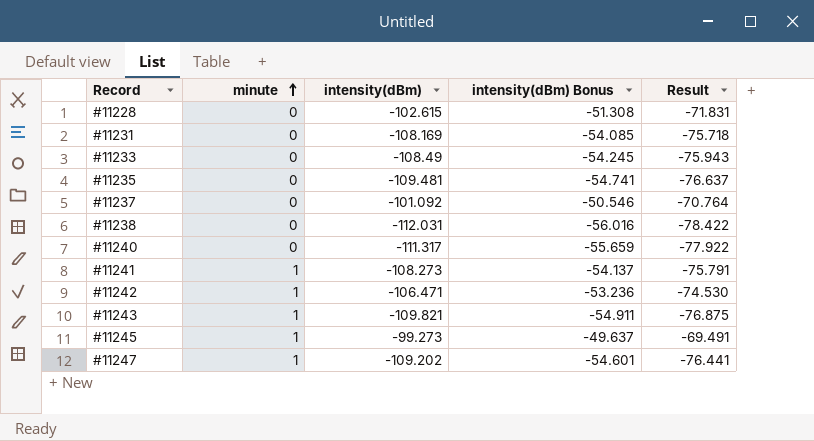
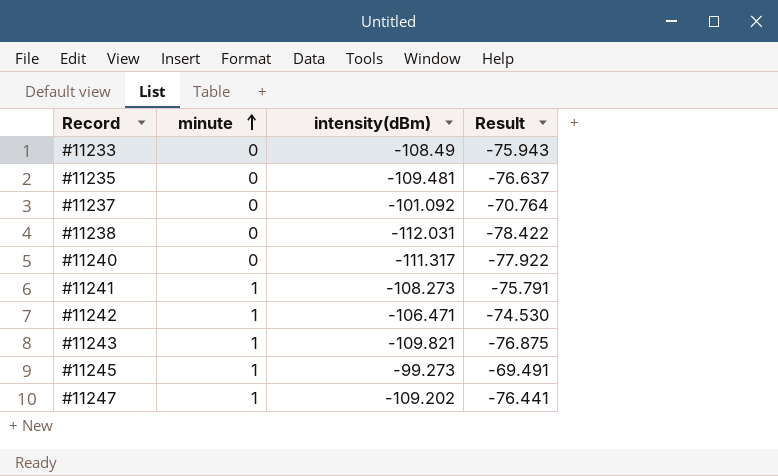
column intensity(dBm) Bonus | formula: [intensity(dBm)] * 0.5 -> none
row #11228: 0 | -102.615 | -51.308 | -71.831 -> none
row #11231: 0 | -108.169 | -54.085 | -75.718 -> none

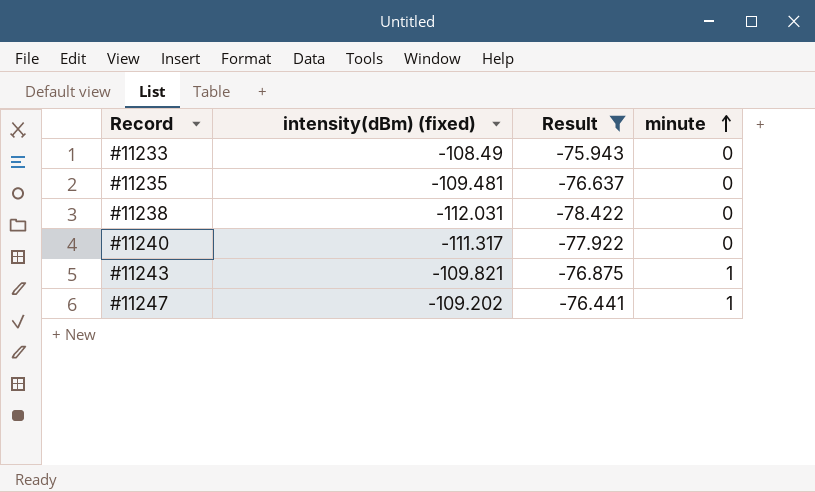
filter: none -> Result <= -75.943
column name: intensity(dBm) -> intensity(dBm) (fixed)
column minute | position: 2 -> 4

